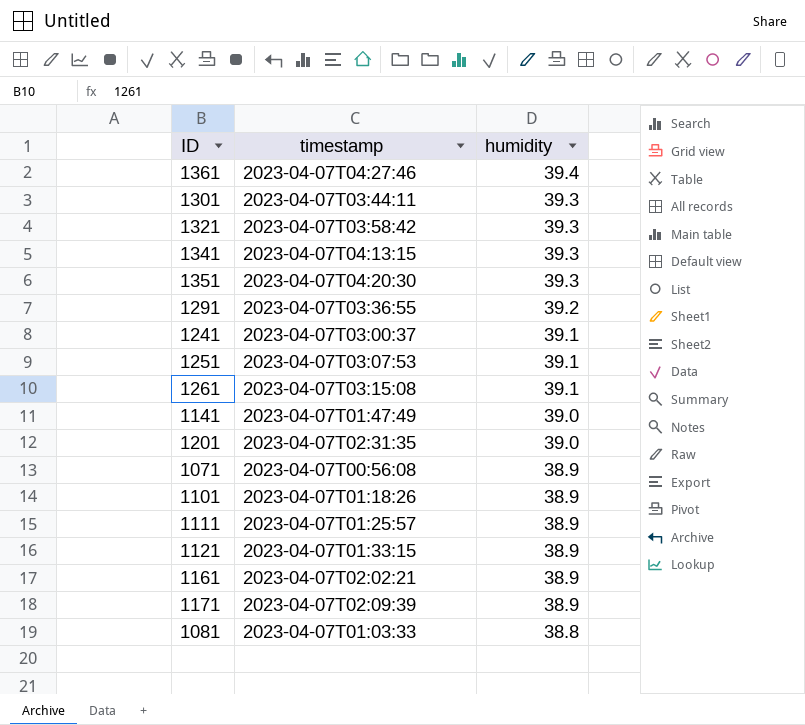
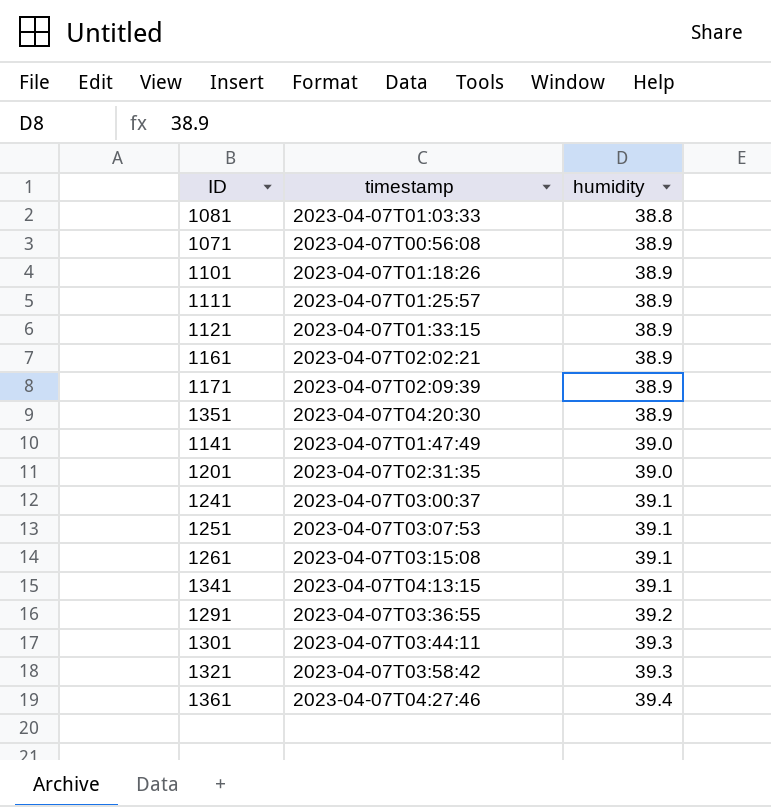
row order: humidity descending -> humidity ascending
1351 | humidity: 39.3 -> 38.9
1341 | humidity: 39.3 -> 39.1

